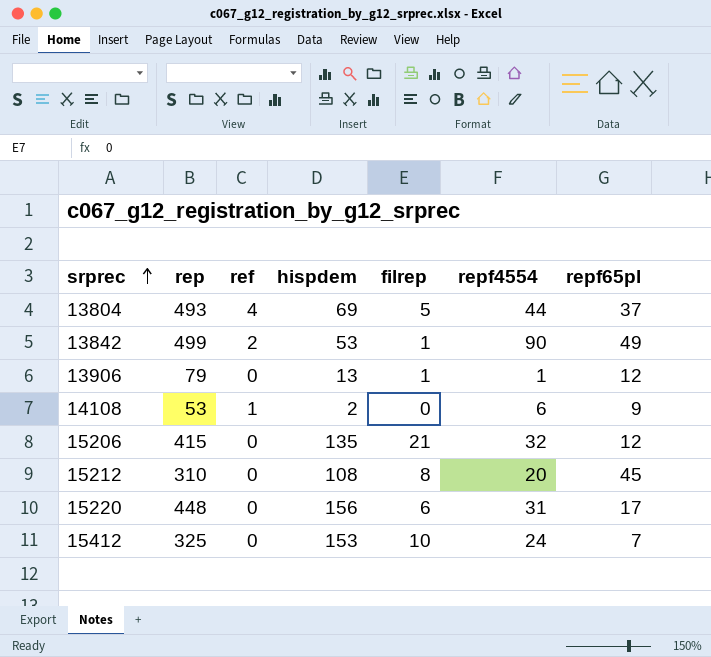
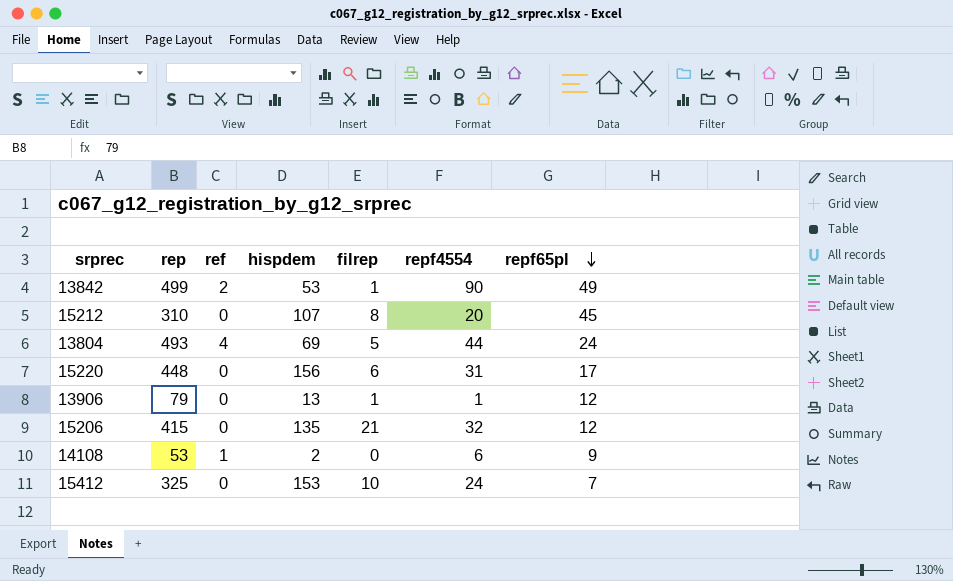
row order: srprec ascending -> repf65pl descending
15212 | hispdem: 108 -> 107
13804 | repf65pl: 37 -> 24

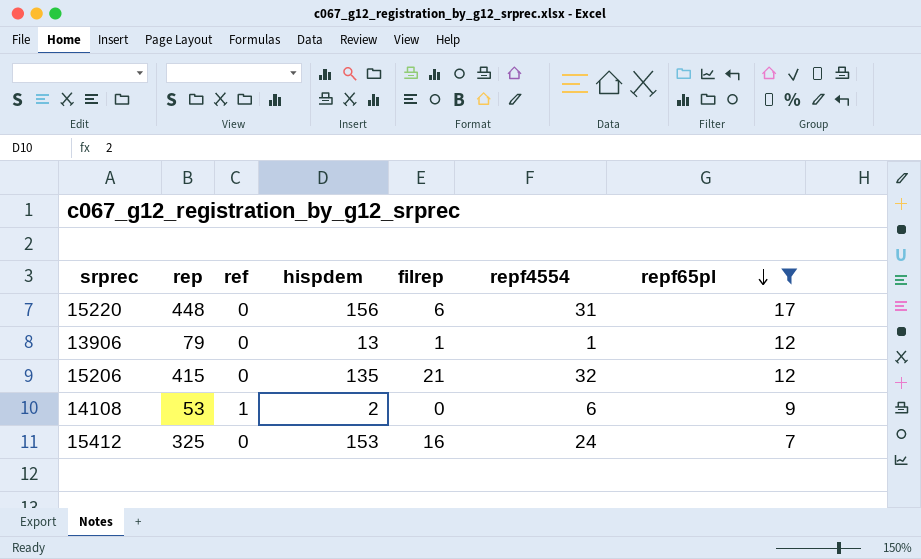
filter: none -> repf65pl <= 17
15412 | filrep: 10 -> 16

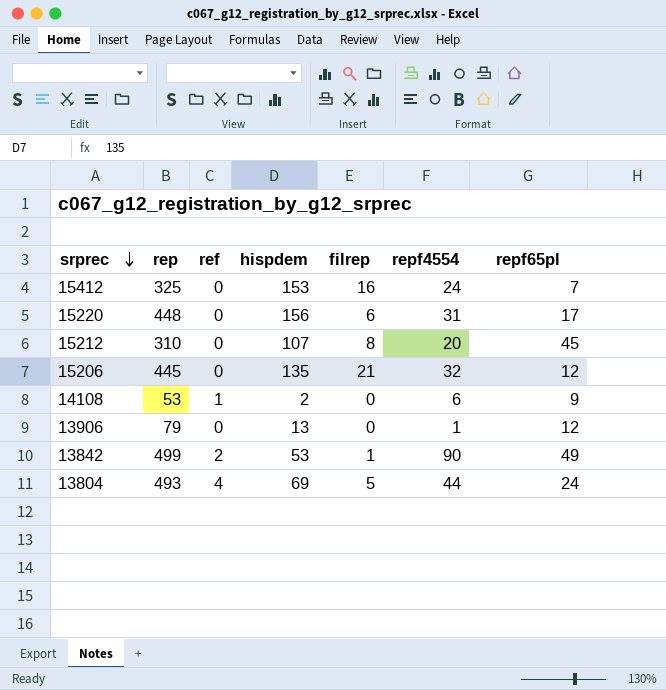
filter: repf65pl <= 17 -> none
row order: repf65pl descending -> srprec descending
15206 | rep: 415 -> 445
13906 | filrep: 1 -> 0

